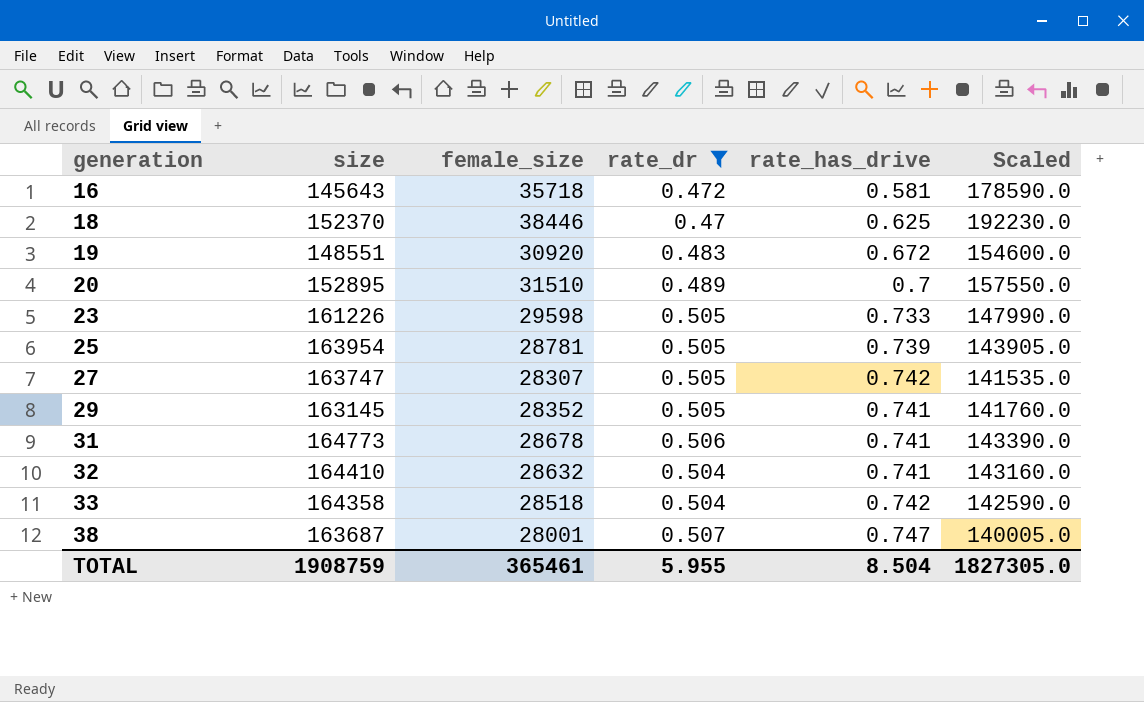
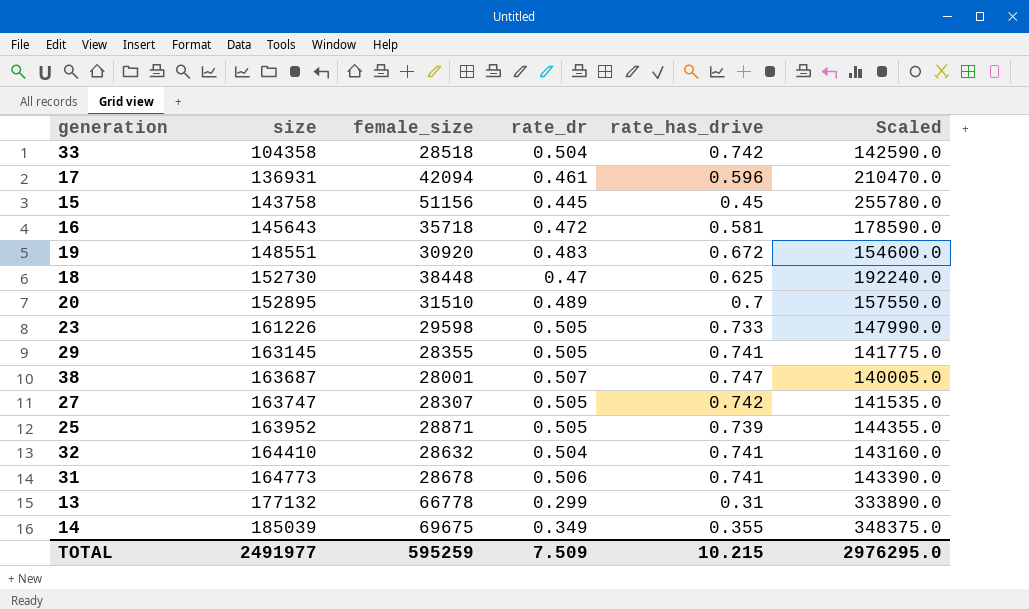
filter: rate_dr >= 0.47 -> none
row order: generation ascending -> size ascending
33 | size: 164358 -> 104358
18 | size: 152370 -> 152730
18 | female_size: 38446 -> 38448
18 | Scaled: 192230.0 -> 192240.0
29 | female_size: 28352 -> 28355
29 | Scaled: 141760.0 -> 141775.0
25 | size: 163954 -> 163952
25 | female_size: 28781 -> 28871
25 | Scaled: 143905.0 -> 144355.0
TOTAL | size: 1908759 -> 2491977
TOTAL | female_size: 365461 -> 595259
TOTAL | rate_dr: 5.955 -> 7.509
TOTAL | rate_has_drive: 8.504 -> 10.215
TOTAL | Scaled: 1827305.0 -> 2976295.0

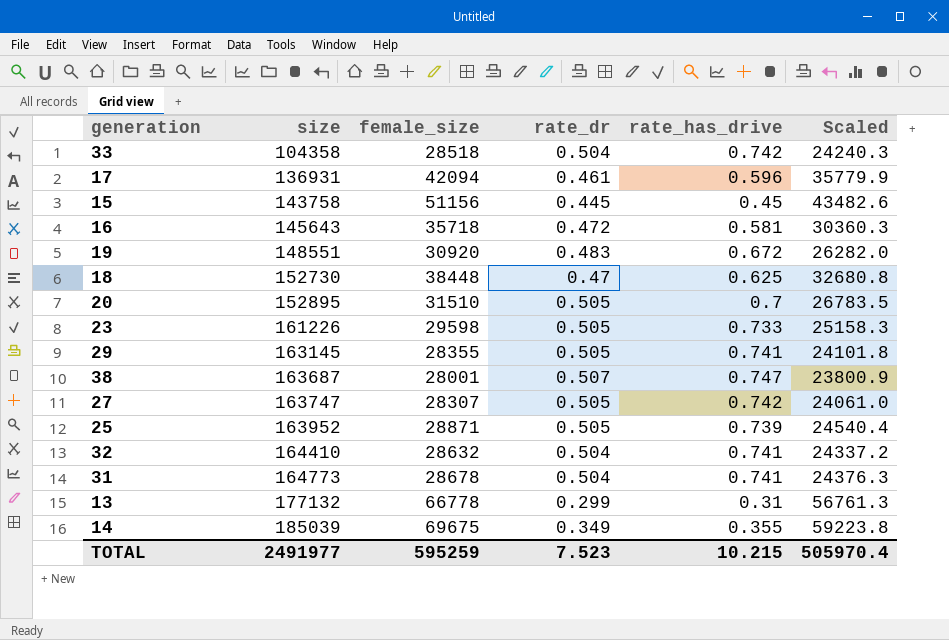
column Scaled | formula: [female_size] * 5 -> [female_size] * 0.85
20 | rate_dr: 0.489 -> 0.505
31 | rate_dr: 0.506 -> 0.504
TOTAL | rate_dr: 7.509 -> 7.523
TOTAL | Scaled: 2976295.0 -> 505970.4

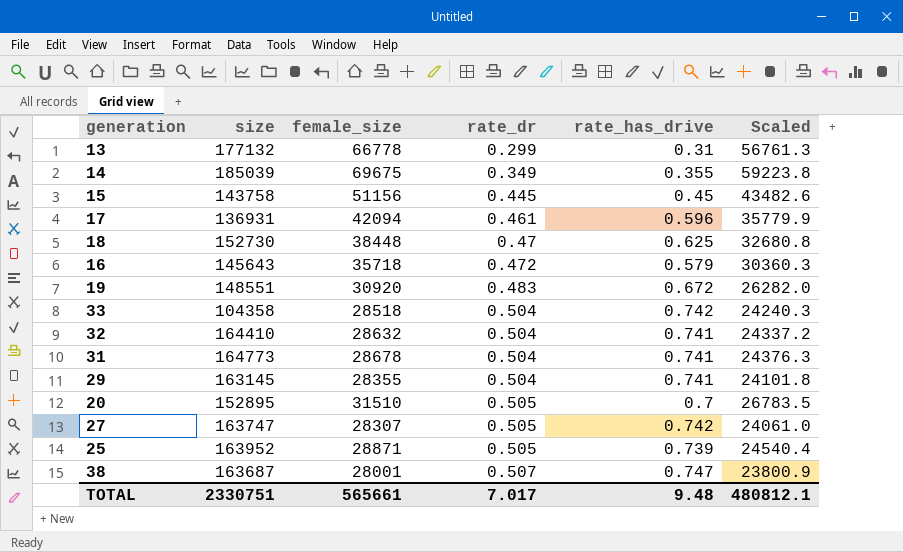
row order: size ascending -> rate_dr ascending
row 23: 161226 | 29598 | 0.505 | 0.733 | 25158.3 -> none
16 | rate_has_drive: 0.581 -> 0.579
29 | rate_dr: 0.505 -> 0.504
TOTAL | size: 2491977 -> 2330751
TOTAL | female_size: 595259 -> 565661
TOTAL | rate_dr: 7.523 -> 7.017
TOTAL | rate_has_drive: 10.215 -> 9.48
TOTAL | Scaled: 505970.4 -> 480812.1

